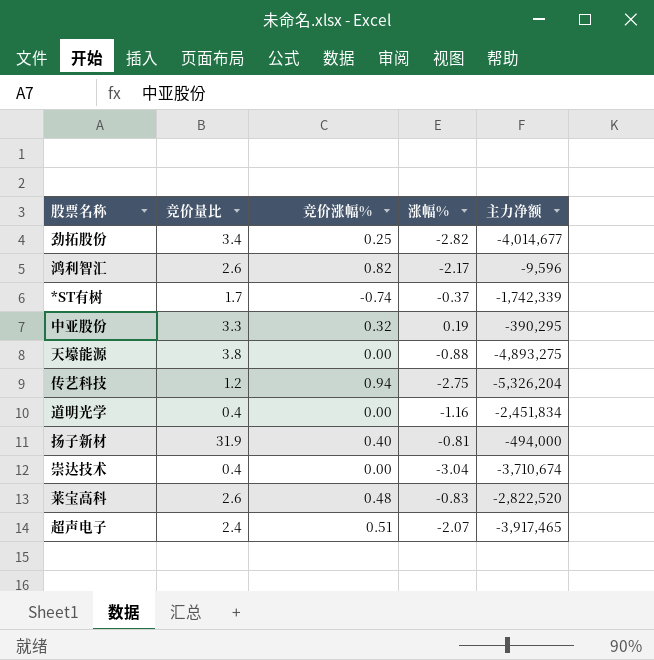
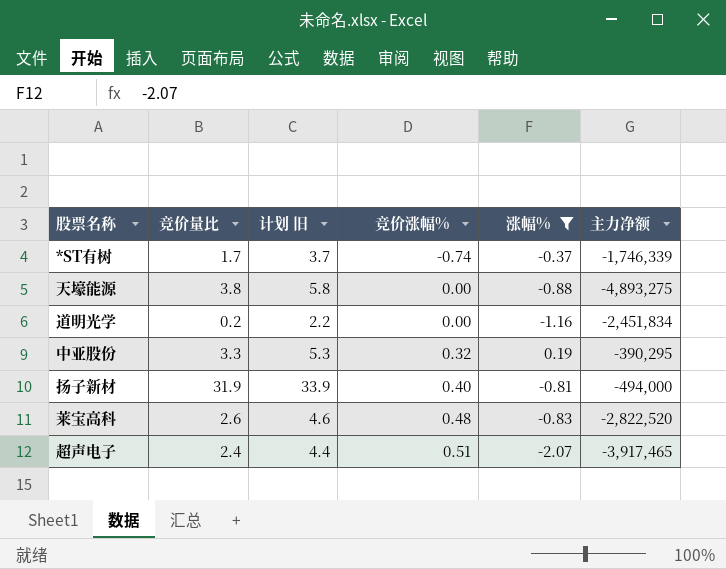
filter: none -> 涨幅% >= -2.07
row order: none -> 竞价涨幅% ascending
column 计划 旧 | formula: none -> [竞价量比] + 2
*ST有树 | 主力净额: -1,742,339 -> -1,746,339
道明光学 | 竞价量比: 0.4 -> 0.2

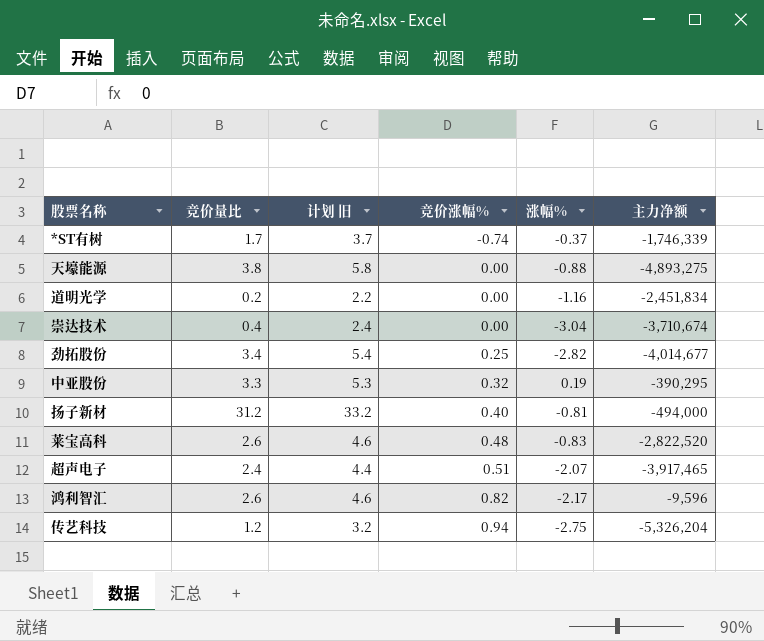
filter: 涨幅% >= -2.07 -> none
扬子新材 | 竞价量比: 31.9 -> 31.2
扬子新材 | 计划 旧: 33.9 -> 33.2

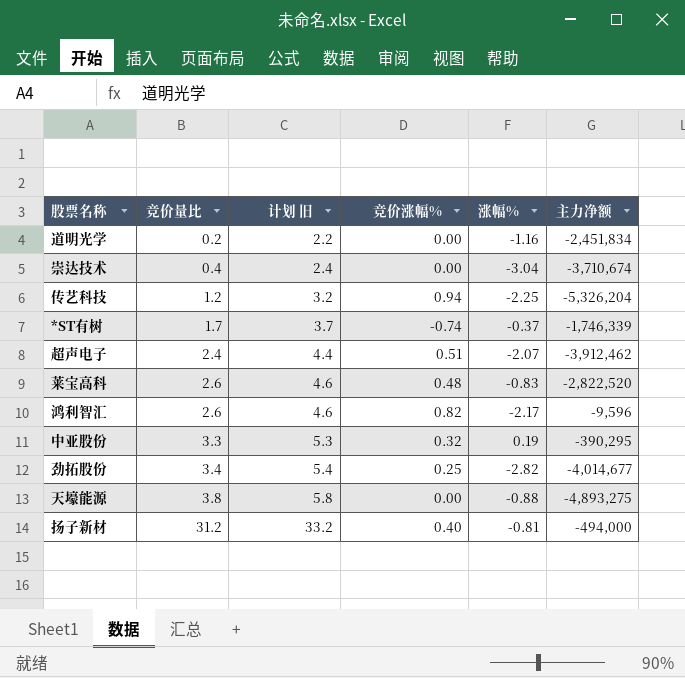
row order: 竞价涨幅% ascending -> 竞价量比 ascending
传艺科技 | 涨幅%: -2.75 -> -2.25
超声电子 | 主力净额: -3,917,465 -> -3,912,462

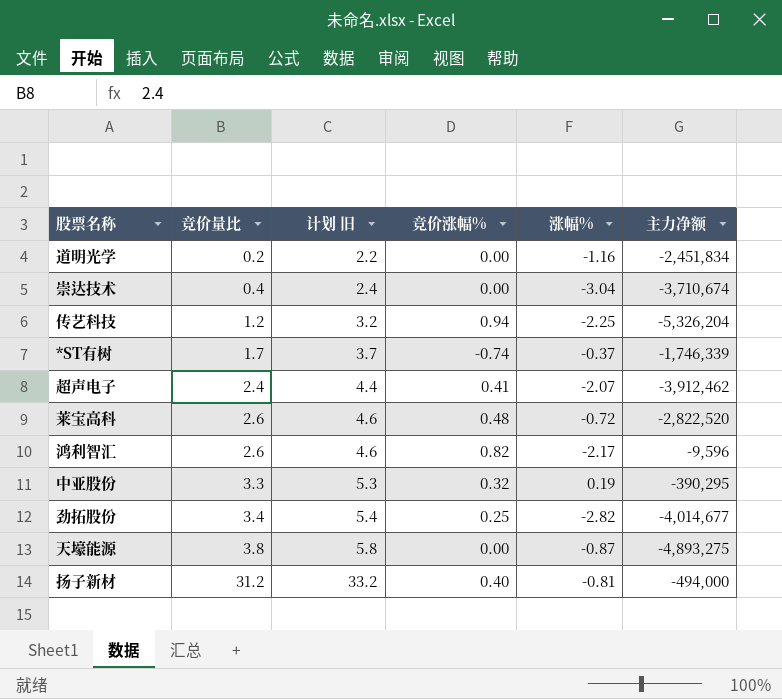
超声电子 | 竞价涨幅%: 0.51 -> 0.41
莱宝高科 | 涨幅%: -0.83 -> -0.72
天壕能源 | 涨幅%: -0.88 -> -0.87

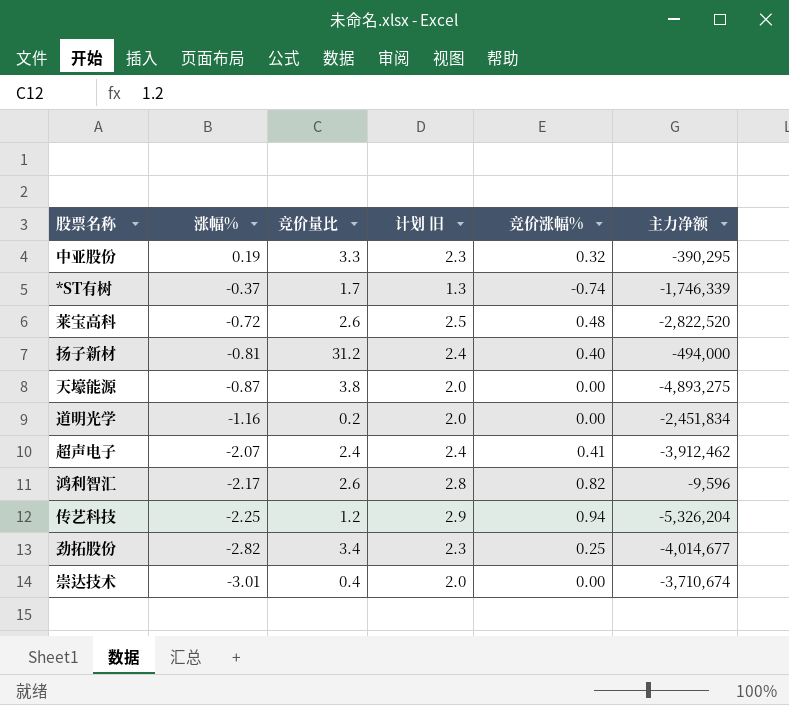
row order: 竞价量比 ascending -> 涨幅% descending
column 涨幅% | position: 5 -> 2
column 计划 旧 | formula: [竞价量比] + 2 -> [竞价涨幅%] + 2
崇达技术 | 涨幅%: -3.04 -> -3.01

